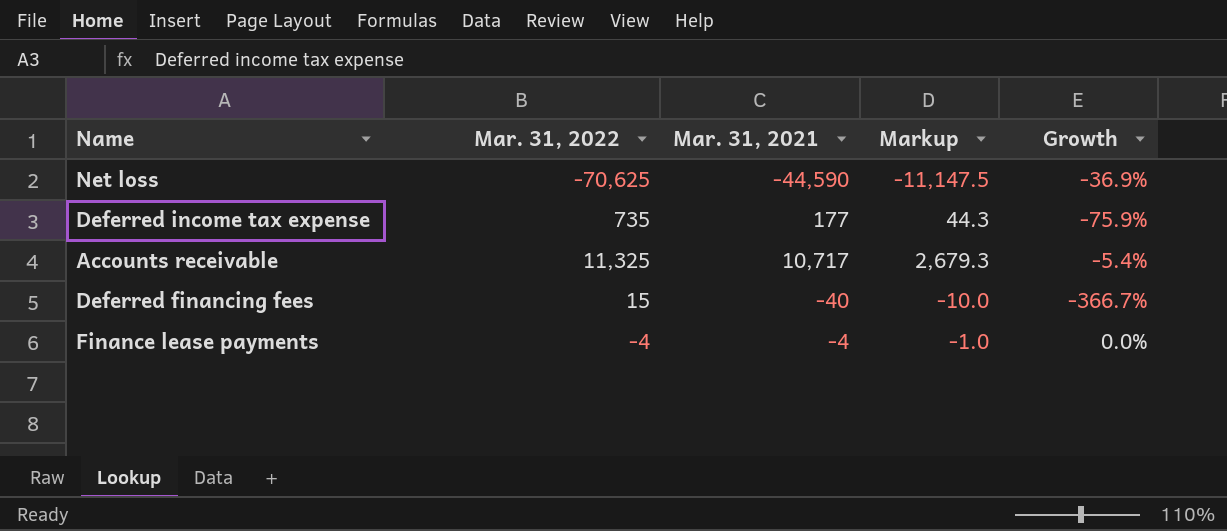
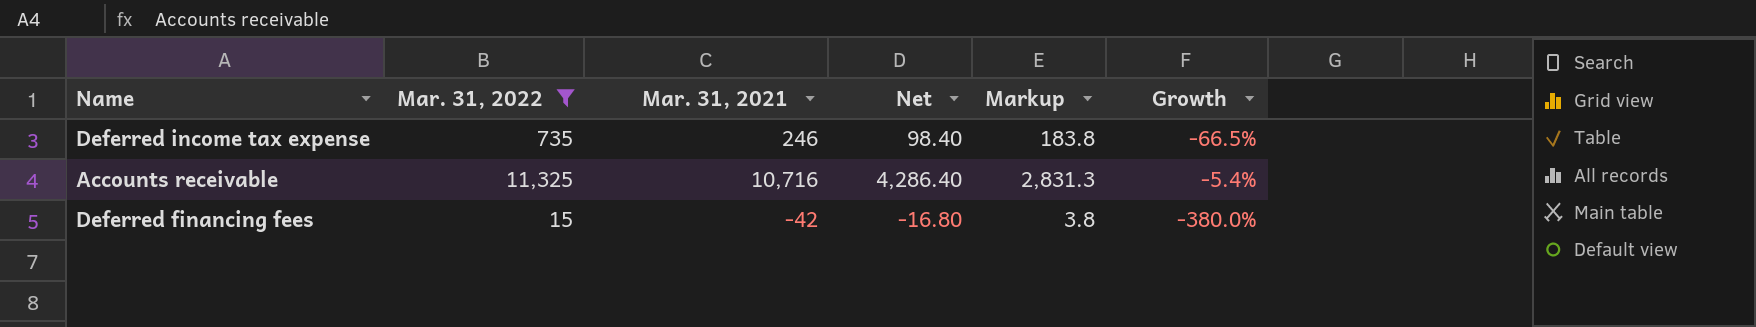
filter: none -> Mar. 31, 2022 >= 15
column Net | formula: none -> [Mar. 31, 2021] * 0.4
column Markup | formula: [Mar. 31, 2021] * 0.25 -> [Mar. 31, 2022] * 0.25
Deferred income tax expense | Mar. 31, 2021: 177 -> 246
Deferred income tax expense | Growth: -75.9% -> -66.5%
Accounts receivable | Mar. 31, 2021: 10,717 -> 10,716
Deferred financing fees | Mar. 31, 2021: -40 -> -42
Deferred financing fees | Growth: -366.7% -> -380.0%

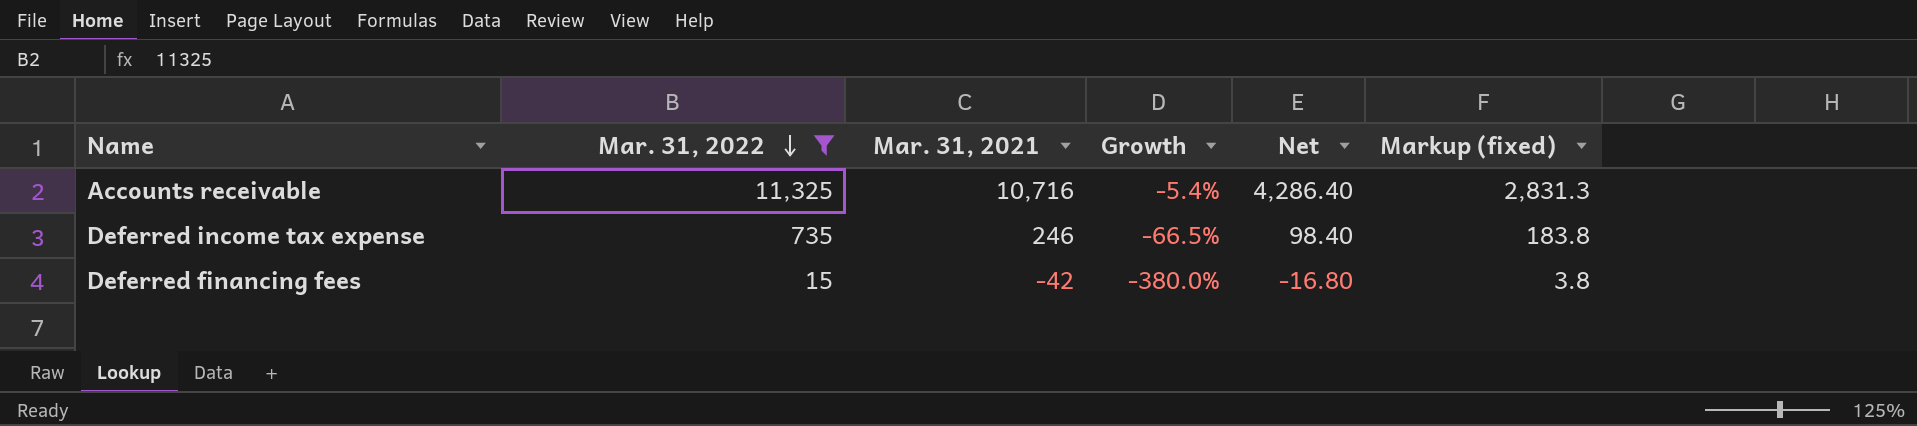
row order: none -> Mar. 31, 2022 descending
column Growth | position: 6 -> 4
column name: Markup -> Markup (fixed)

